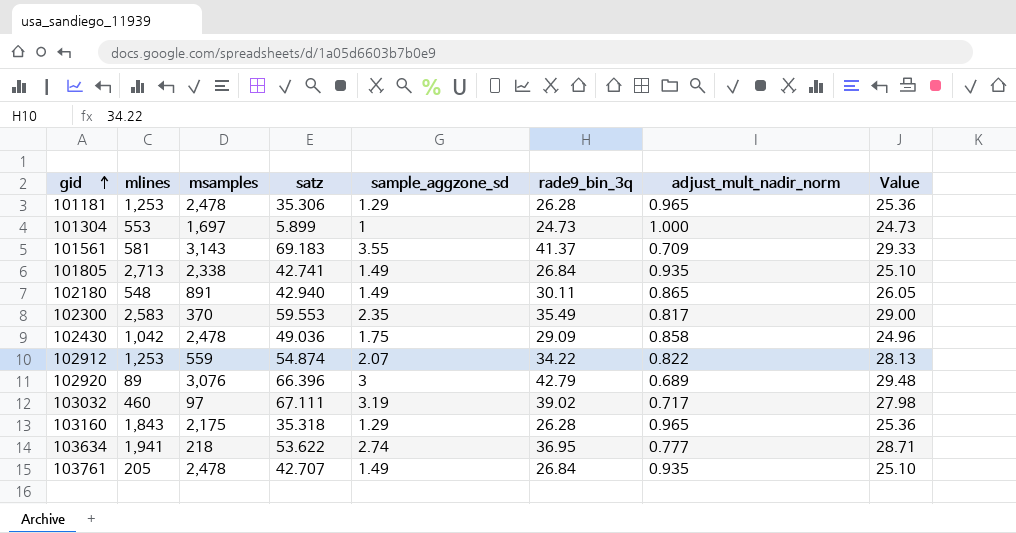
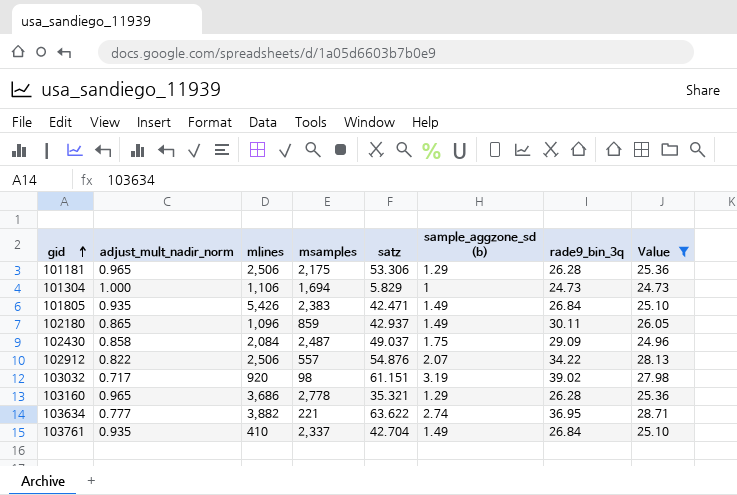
filter: none -> Value <= 28.71
column adjust_mult_nadir_norm | position: 7 -> 2
column name: sample_aggzone_sd -> sample_aggzone_sd (b)
101181 | mlines: 1,253 -> 2,506
101181 | msamples: 2,478 -> 2,175
101181 | satz: 35.306 -> 53.306
101304 | mlines: 553 -> 1,106
101304 | msamples: 1,697 -> 1,694
101304 | satz: 5.899 -> 5.829
101805 | mlines: 2,713 -> 5,426
101805 | msamples: 2,338 -> 2,383
101805 | satz: 42.741 -> 42.471
102180 | mlines: 548 -> 1,096
102180 | msamples: 891 -> 859
102180 | satz: 42.940 -> 42.937
102430 | mlines: 1,042 -> 2,084
102430 | msamples: 2,478 -> 2,487
102430 | satz: 49.036 -> 49.037
102912 | mlines: 1,253 -> 2,506
102912 | msamples: 559 -> 557
102912 | satz: 54.874 -> 54.876
103032 | mlines: 460 -> 920
103032 | msamples: 97 -> 98
103032 | satz: 67.111 -> 61.151
103160 | mlines: 1,843 -> 3,686
103160 | msamples: 2,175 -> 2,778
103160 | satz: 35.318 -> 35.321
103634 | mlines: 1,941 -> 3,882
103634 | msamples: 218 -> 221
103634 | satz: 53.622 -> 63.622
103761 | mlines: 205 -> 410
103761 | msamples: 2,478 -> 2,337
103761 | satz: 42.707 -> 42.704

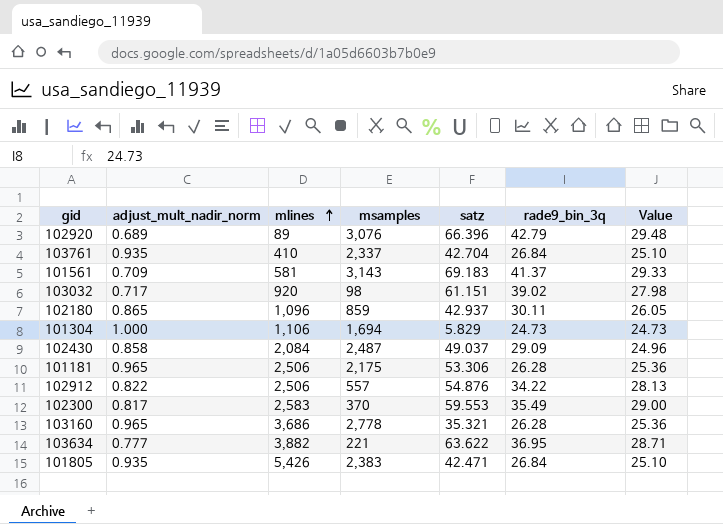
filter: Value <= 28.71 -> none
row order: gid ascending -> mlines ascending
column sample_aggzone_sd (b) | position: 6 -> none

